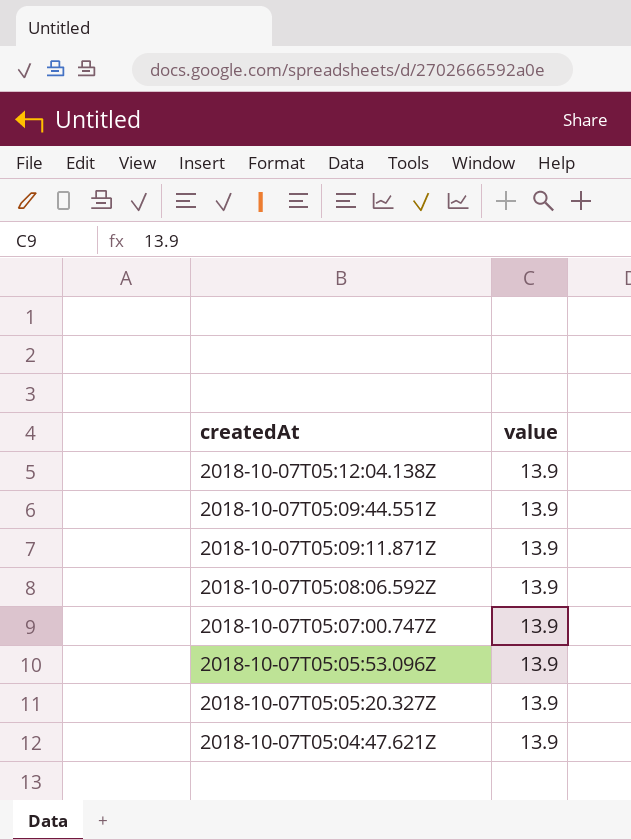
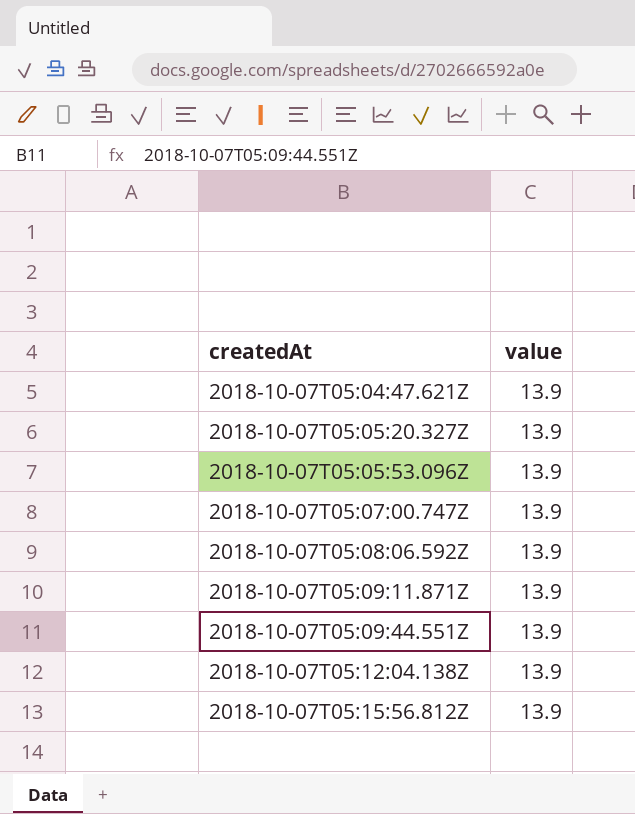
row order: createdAt descending -> createdAt ascending
row 2018-10-07T05:15:56.812Z: none -> 13.9

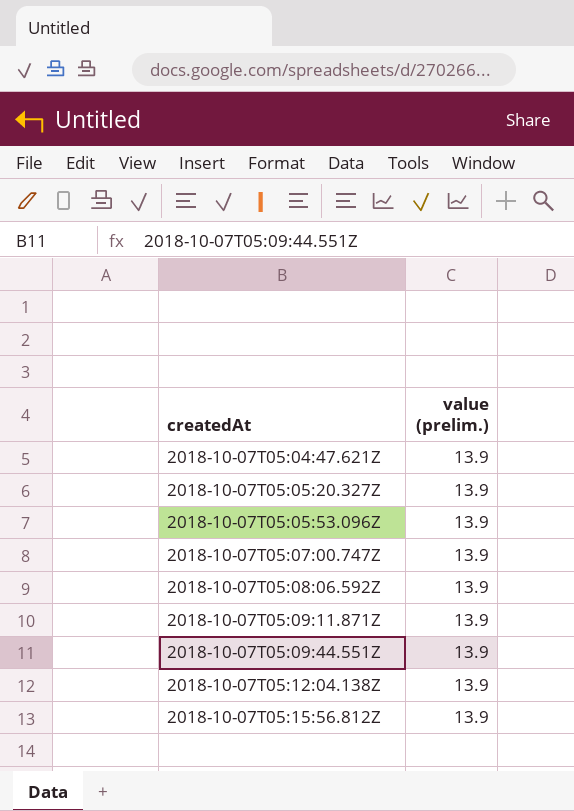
column name: value -> value (prelim.)

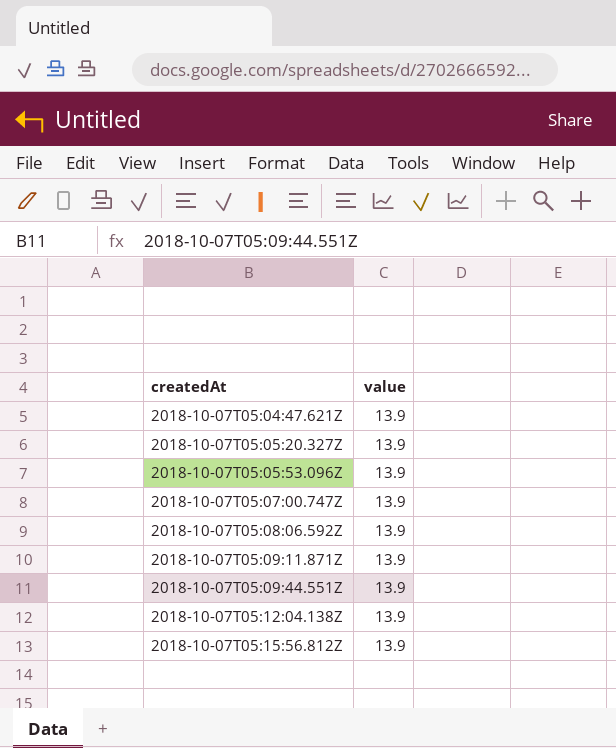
column name: value (prelim.) -> value

